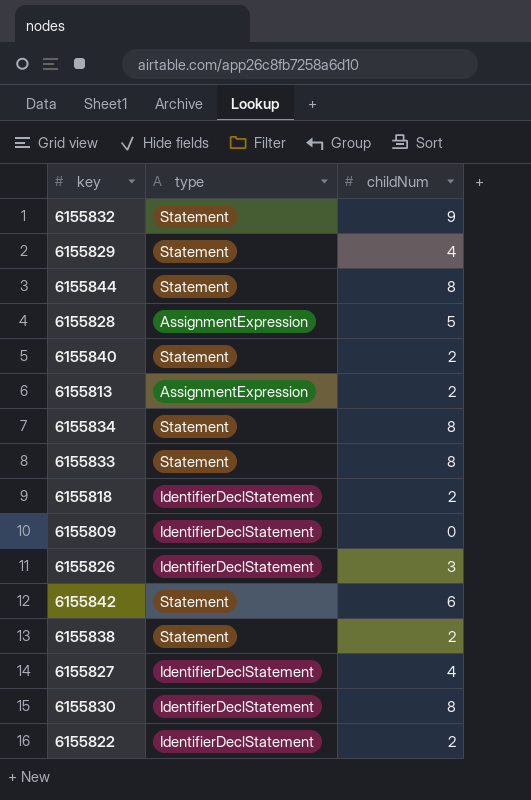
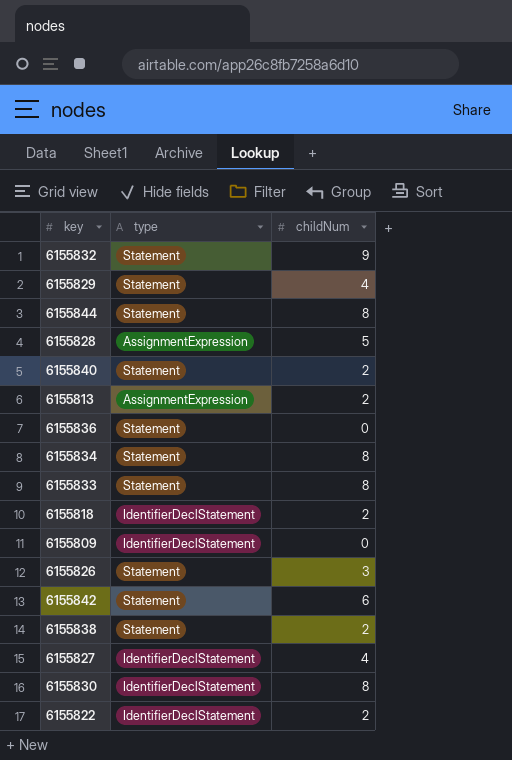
row 6155836: none -> Statement | 0
6155826 | type: IdentifierDeclStatement -> Statement

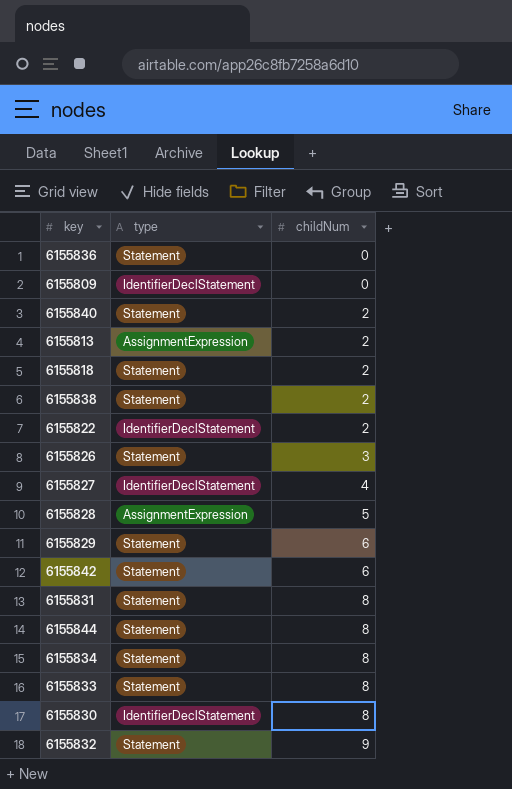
row order: none -> childNum ascending
6155818 | type: IdentifierDeclStatement -> Statement
6155829 | childNum: 4 -> 6
row 6155831: none -> Statement | 8

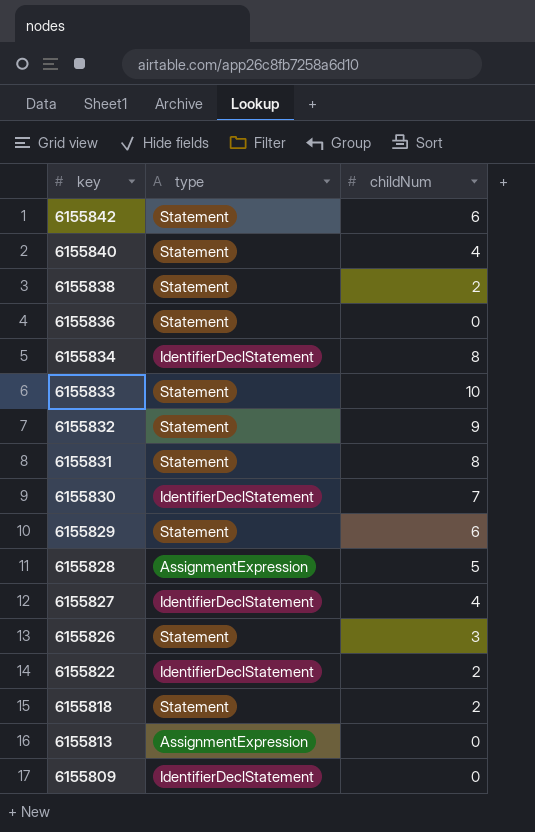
row order: childNum ascending -> key descending
row 6155844: Statement | 8 -> none
6155840 | childNum: 2 -> 4
6155834 | type: Statement -> IdentifierDeclStatement
6155833 | childNum: 8 -> 10
6155830 | childNum: 8 -> 7
6155813 | childNum: 2 -> 0

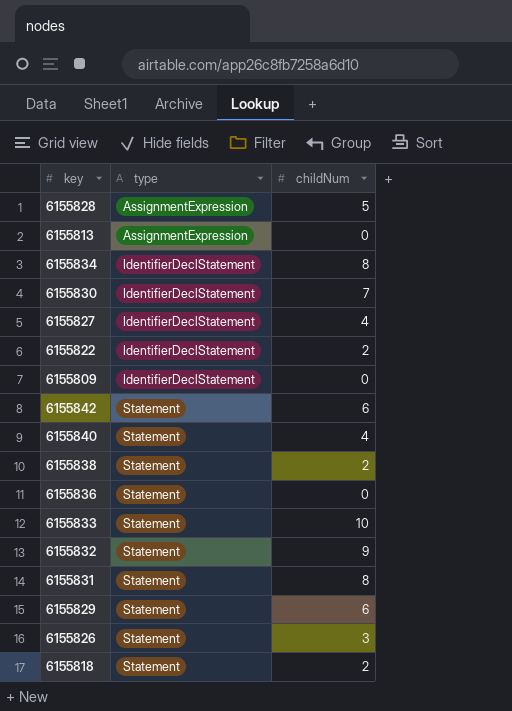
row order: key descending -> type ascending

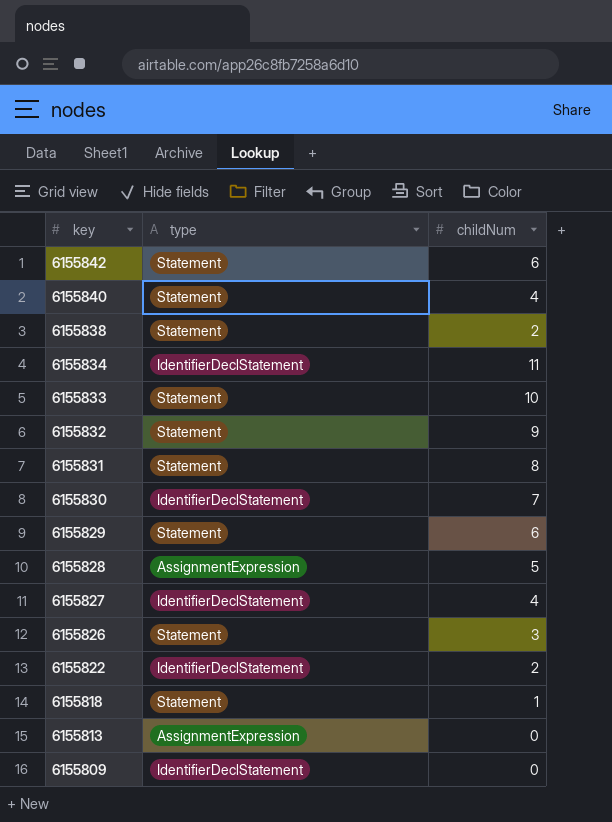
row order: type ascending -> key descending
row 6155836: Statement | 0 -> none
6155834 | childNum: 8 -> 11
6155818 | childNum: 2 -> 1

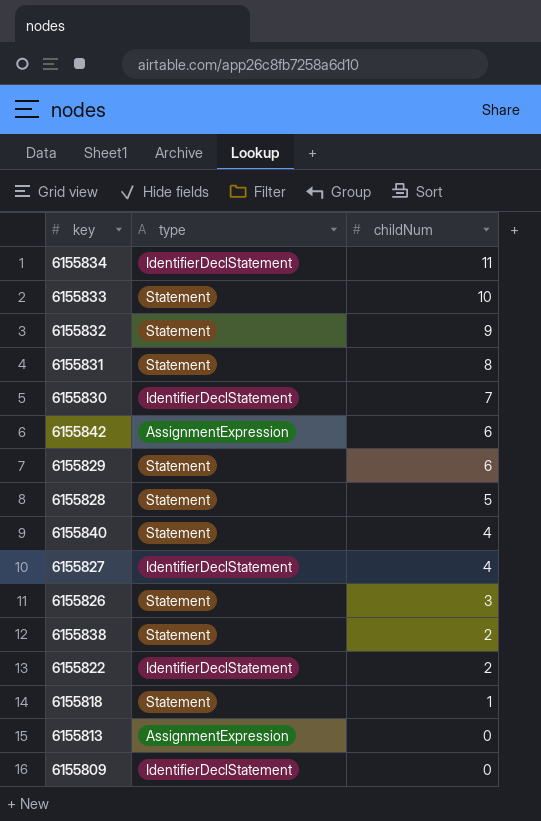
row order: key descending -> childNum descending
6155842 | type: Statement -> AssignmentExpression
6155828 | type: AssignmentExpression -> Statement

